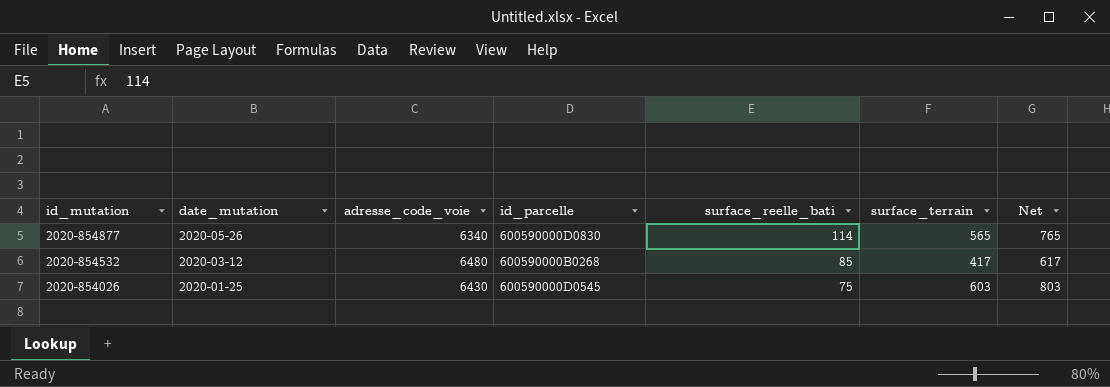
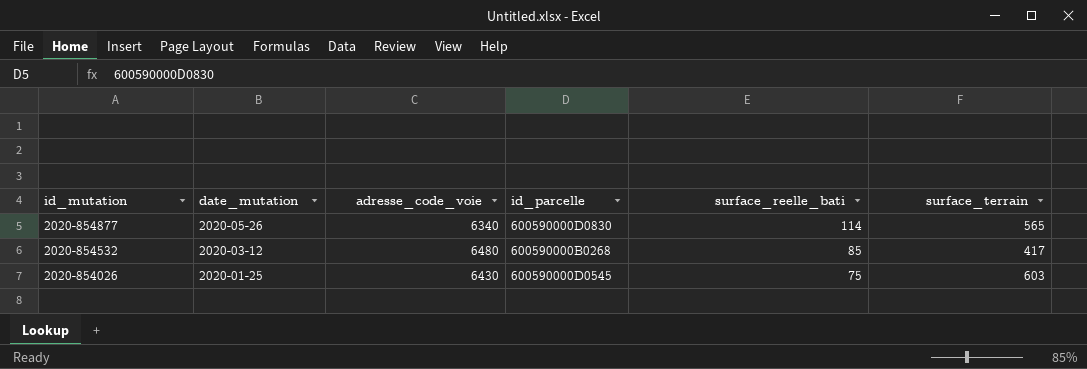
column Net | formula: [surface_terrain] + 200 -> none

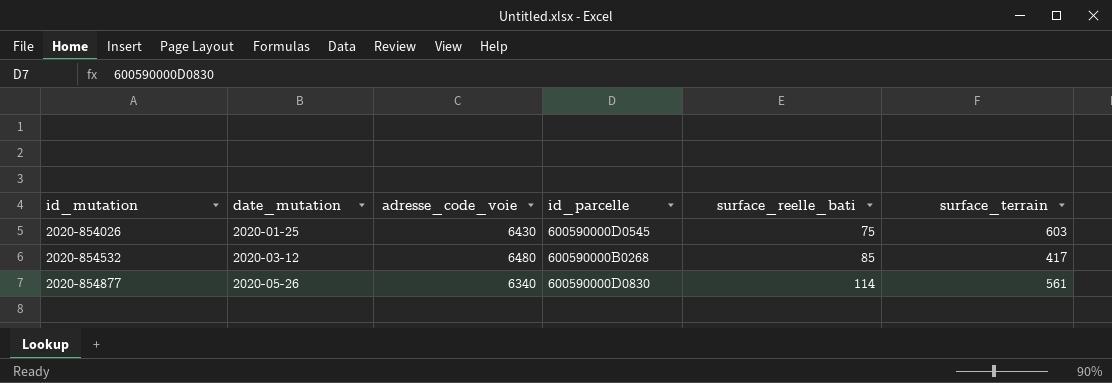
row order: id_mutation descending -> id_mutation ascending
2020-854877 | surface_terrain: 565 -> 561

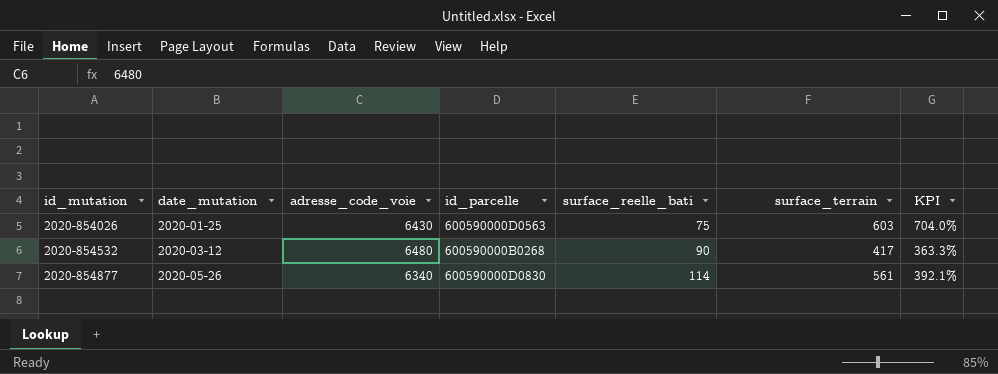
column KPI | formula: none -> ([surface_terrain] - [surface_reelle_bati]) / [surface_reelle_bati]
2020-854026 | id_parcelle: 600590000D0545 -> 600590000D0563
2020-854532 | surface_reelle_bati: 85 -> 90

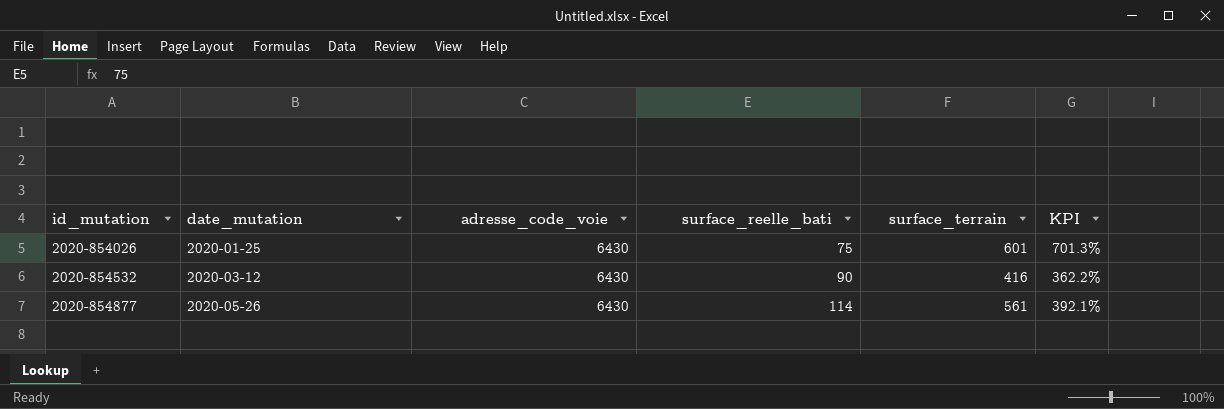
column id_parcelle | position: 4 -> none
2020-854026 | surface_terrain: 603 -> 601
2020-854026 | KPI: 704.0% -> 701.3%
2020-854532 | adresse_code_voie: 6480 -> 6430
2020-854532 | surface_terrain: 417 -> 416
2020-854532 | KPI: 363.3% -> 362.2%
2020-854877 | adresse_code_voie: 6340 -> 6430

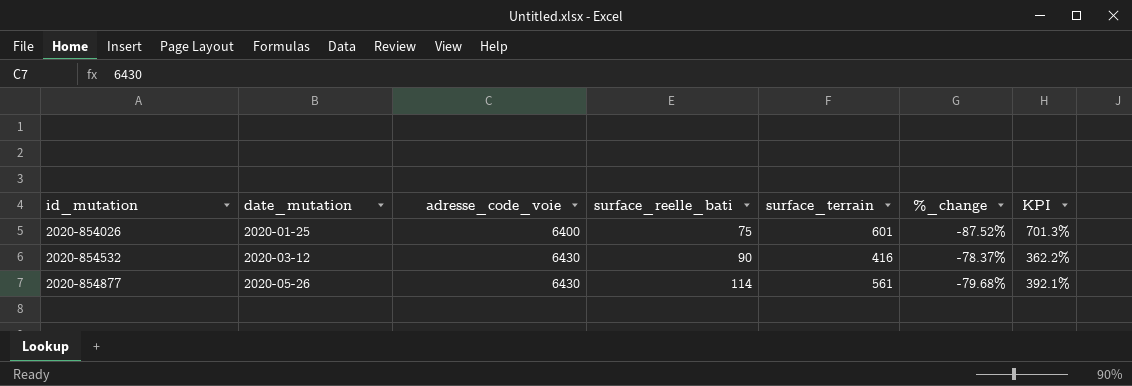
column %_change | formula: none -> ([surface_reelle_bati] - [surface_terrain]) / [surface_terrain]
2020-854026 | adresse_code_voie: 6430 -> 6400

